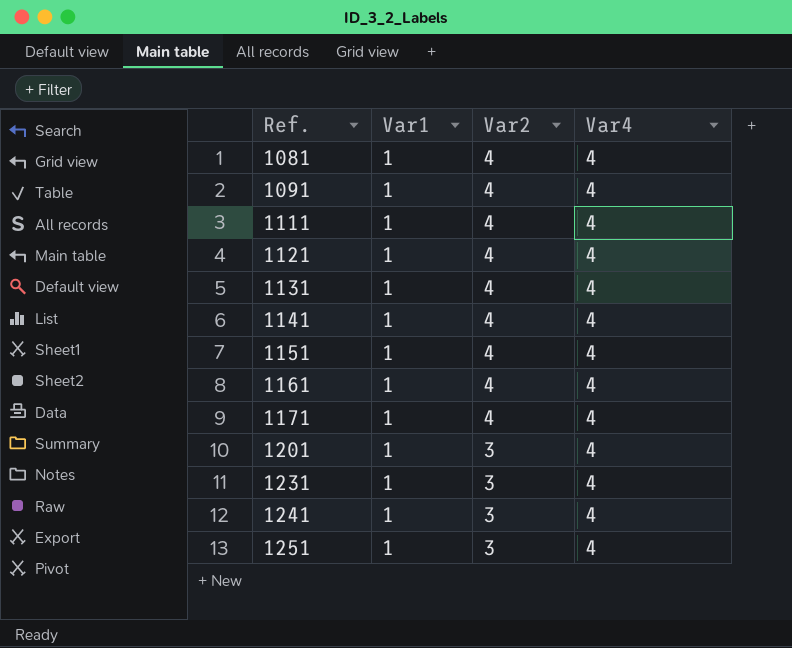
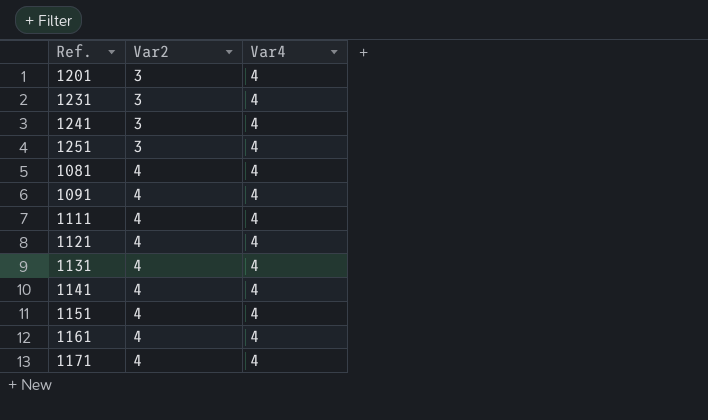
row order: Ref. ascending -> Var2 ascending
column Var1 | position: 2 -> none

